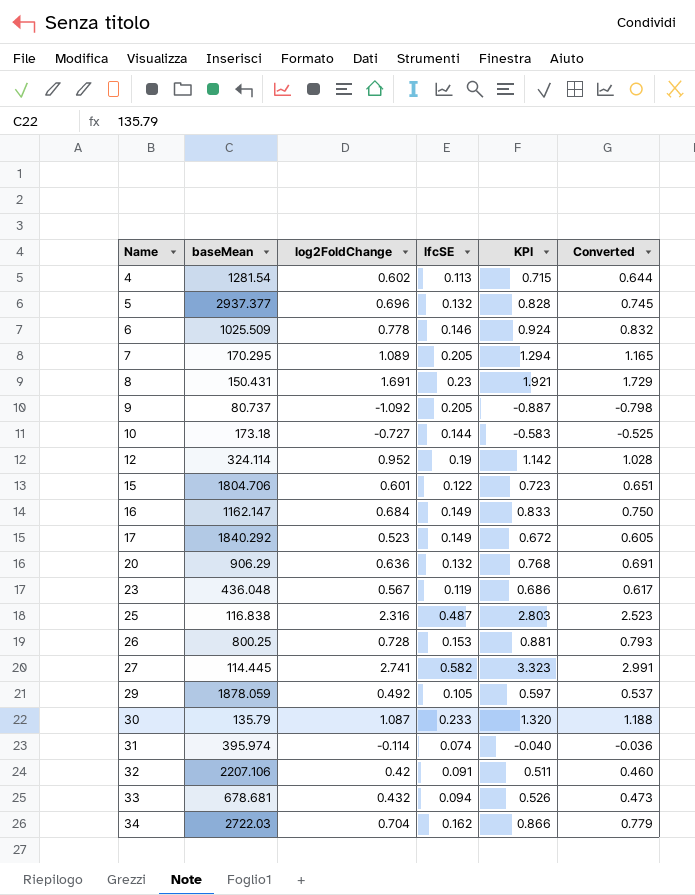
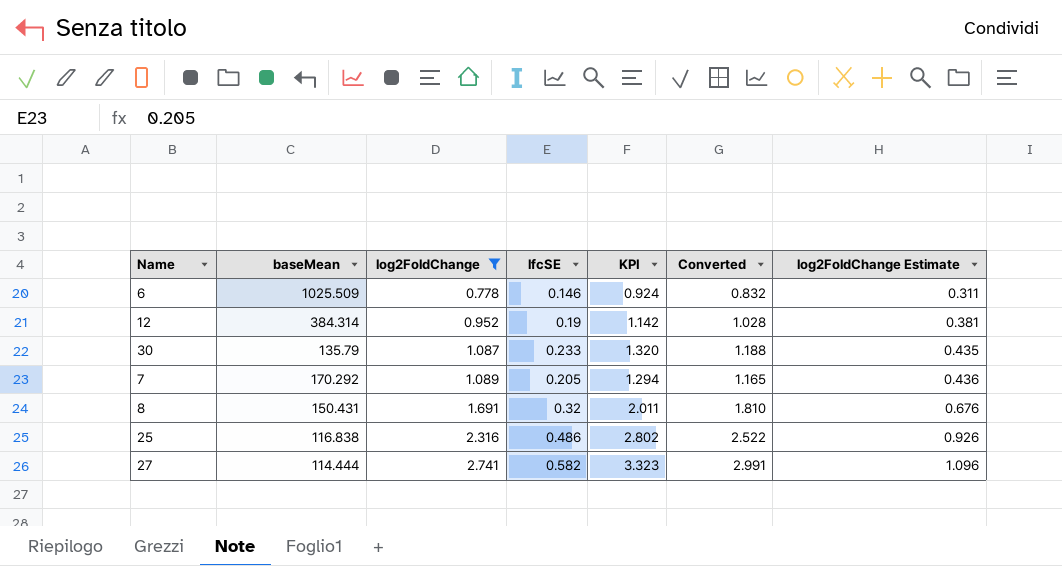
filter: none -> log2FoldChange >= 0.778
row order: Name ascending -> log2FoldChange ascending
column log2FoldChange Estimate | formula: none -> [log2FoldChange] * 0.4
12 | baseMean: 324.114 -> 384.314
7 | baseMean: 170.295 -> 170.292
8 | lfcSE: 0.23 -> 0.32
8 | KPI: 1.921 -> 2.011
8 | Converted: 1.729 -> 1.810
25 | lfcSE: 0.487 -> 0.486
25 | KPI: 2.803 -> 2.802
25 | Converted: 2.523 -> 2.522
27 | baseMean: 114.445 -> 114.444

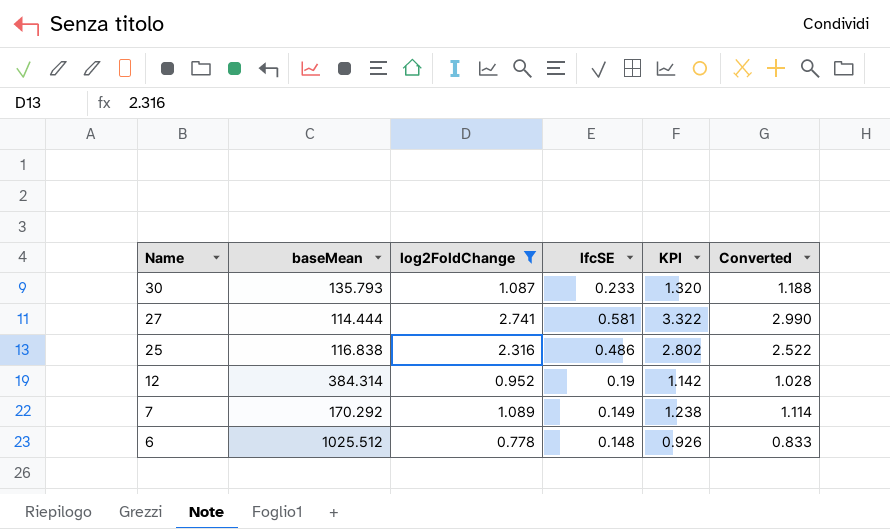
row order: log2FoldChange ascending -> Name descending
column log2FoldChange Estimate | formula: [log2FoldChange] * 0.4 -> none
row 8: 150.431 | 1.691 | 0.32 | 2.011 | 1.810 | 0.676 -> none
30 | baseMean: 135.79 -> 135.793
27 | lfcSE: 0.582 -> 0.581
27 | KPI: 3.323 -> 3.322
27 | Converted: 2.991 -> 2.990
7 | lfcSE: 0.205 -> 0.149
7 | KPI: 1.294 -> 1.238
7 | Converted: 1.165 -> 1.114
6 | baseMean: 1025.509 -> 1025.512
6 | lfcSE: 0.146 -> 0.148
6 | KPI: 0.924 -> 0.926
6 | Converted: 0.832 -> 0.833

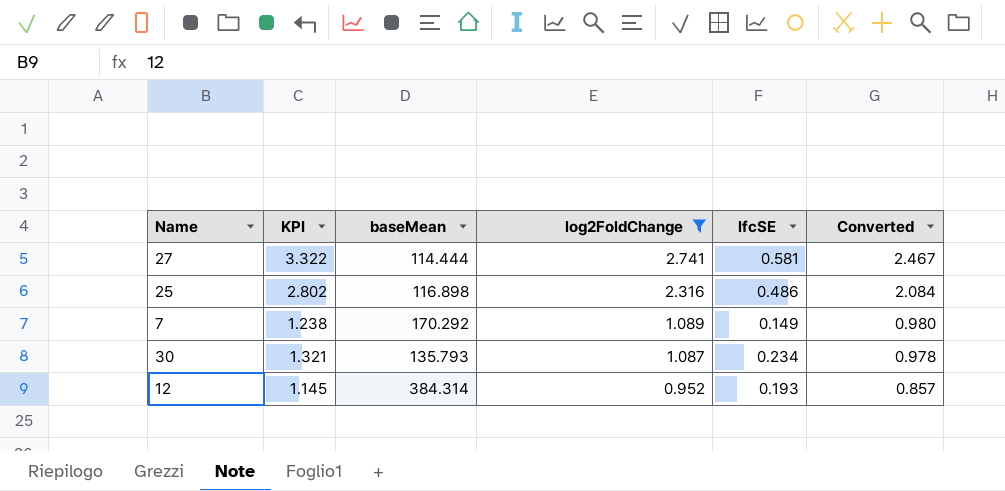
row order: Name descending -> log2FoldChange descending
column KPI | position: 5 -> 2
column Converted | formula: [KPI] * 0.9 -> [log2FoldChange] * 0.9
row 6: 1025.512 | 0.778 | 0.148 | 0.926 | 0.833 -> none
25 | baseMean: 116.838 -> 116.898
30 | KPI: 1.320 -> 1.321
30 | lfcSE: 0.233 -> 0.234
12 | KPI: 1.142 -> 1.145
12 | lfcSE: 0.19 -> 0.193

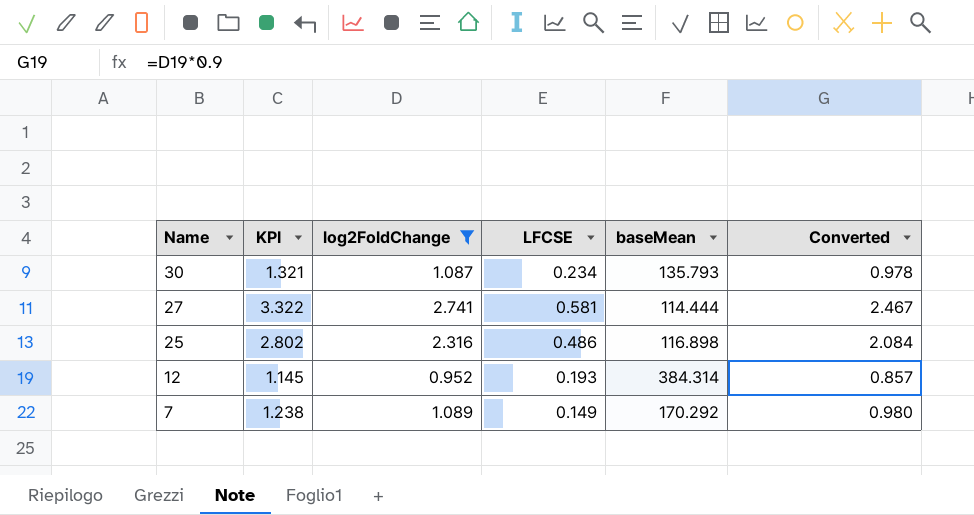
row order: log2FoldChange descending -> Name descending
column name: lfcSE -> LFCSE
column baseMean | position: 3 -> 5

